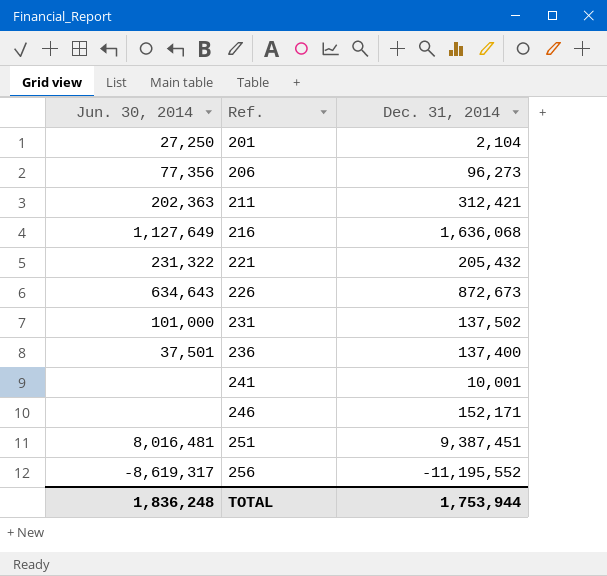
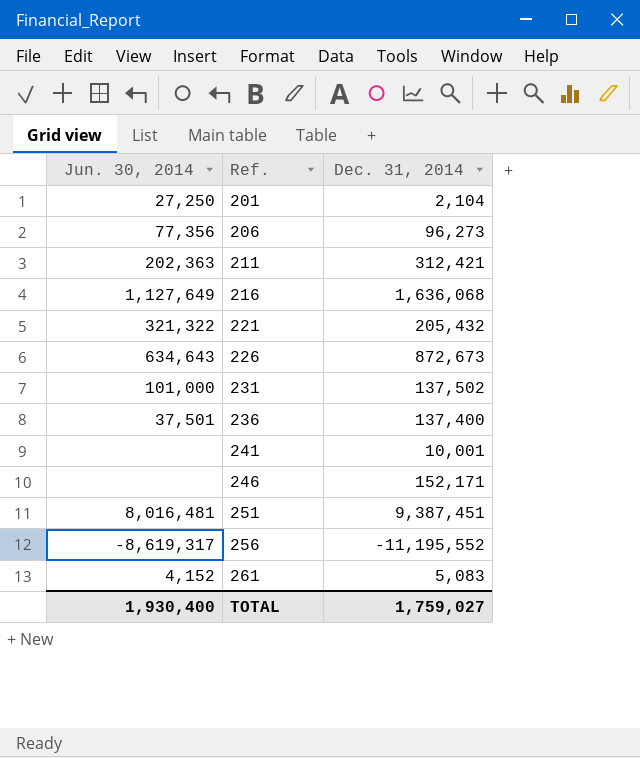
221 | Jun. 30, 2014: 231,322 -> 321,322
row 261: none -> 4,152 | 5,083
TOTAL | Jun. 30, 2014: 1,836,248 -> 1,930,400
TOTAL | Dec. 31, 2014: 1,753,944 -> 1,759,027

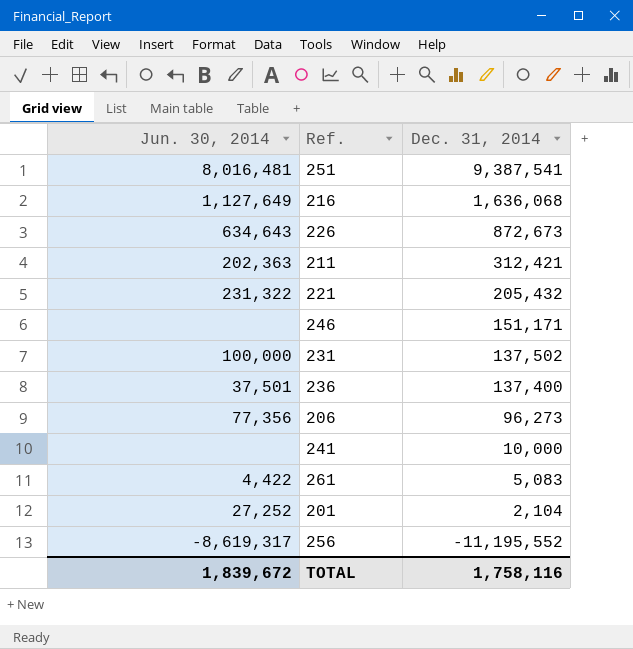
row order: Ref. ascending -> Dec. 31, 2014 descending
251 | Dec. 31, 2014: 9,387,451 -> 9,387,541
221 | Jun. 30, 2014: 321,322 -> 231,322
246 | Dec. 31, 2014: 152,171 -> 151,171
231 | Jun. 30, 2014: 101,000 -> 100,000
241 | Dec. 31, 2014: 10,001 -> 10,000
261 | Jun. 30, 2014: 4,152 -> 4,422
201 | Jun. 30, 2014: 27,250 -> 27,252
TOTAL | Jun. 30, 2014: 1,930,400 -> 1,839,672
TOTAL | Dec. 31, 2014: 1,759,027 -> 1,758,116

